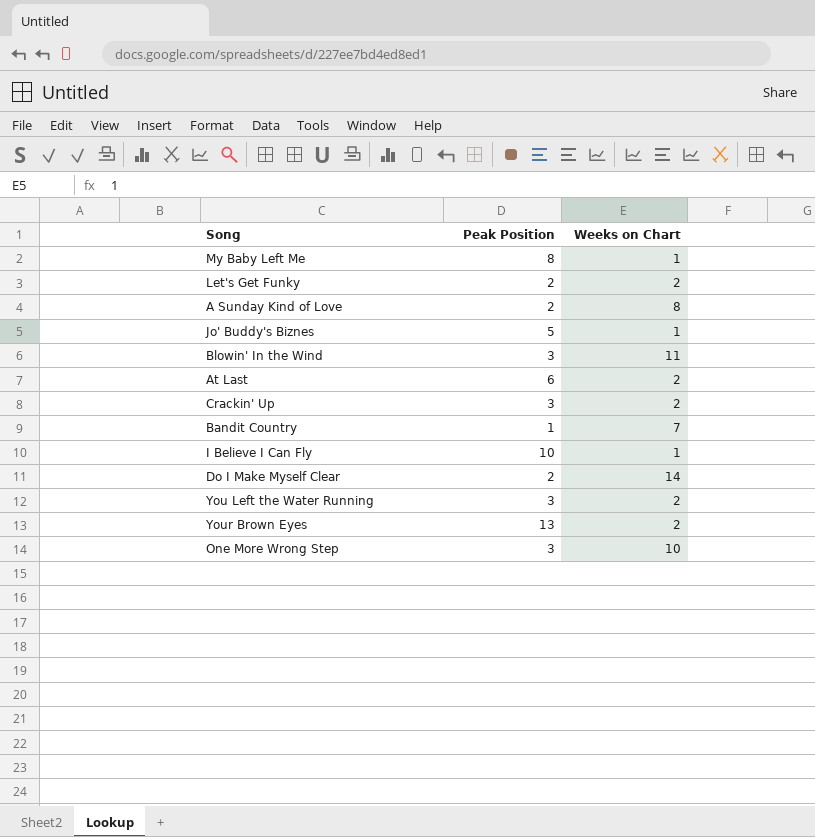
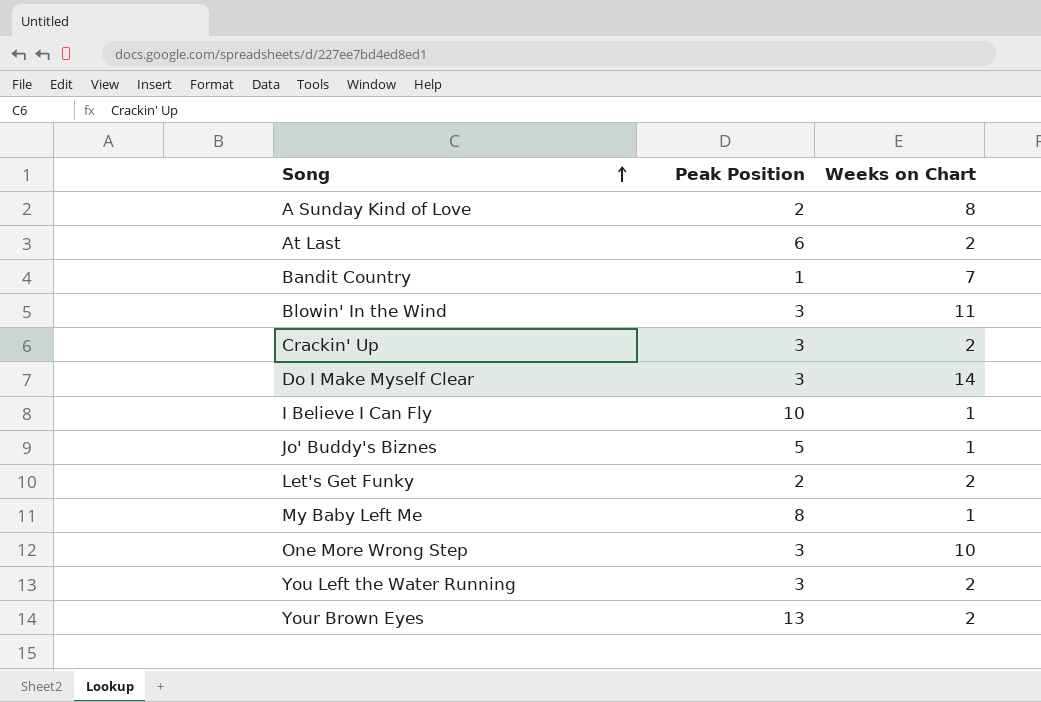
row order: none -> Song ascending
Do I Make Myself Clear | Peak Position: 2 -> 3

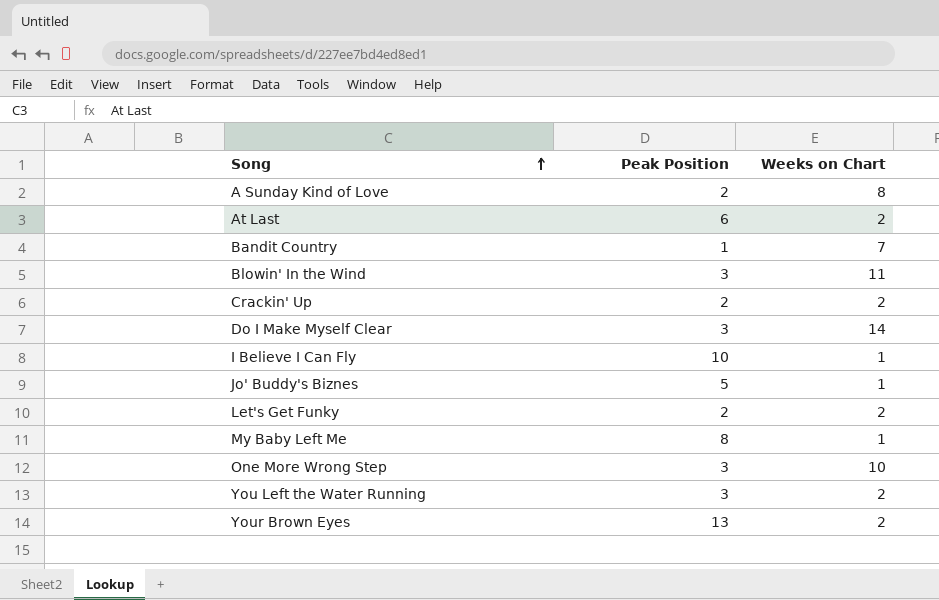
Crackin' Up | Peak Position: 3 -> 2

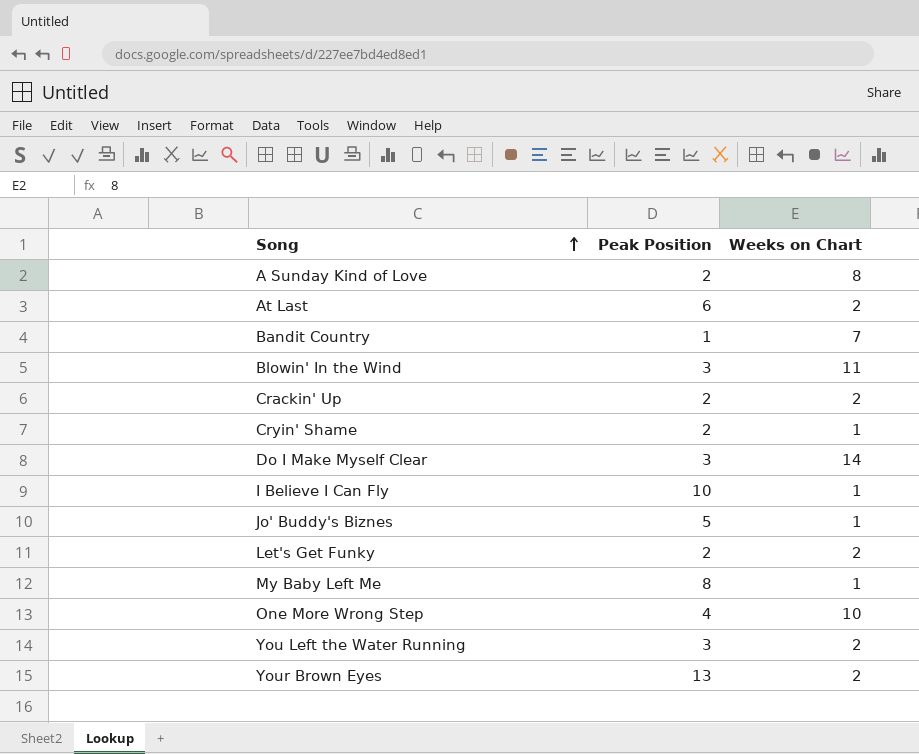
row Cryin' Shame: none -> 2 | 1
One More Wrong Step | Peak Position: 3 -> 4

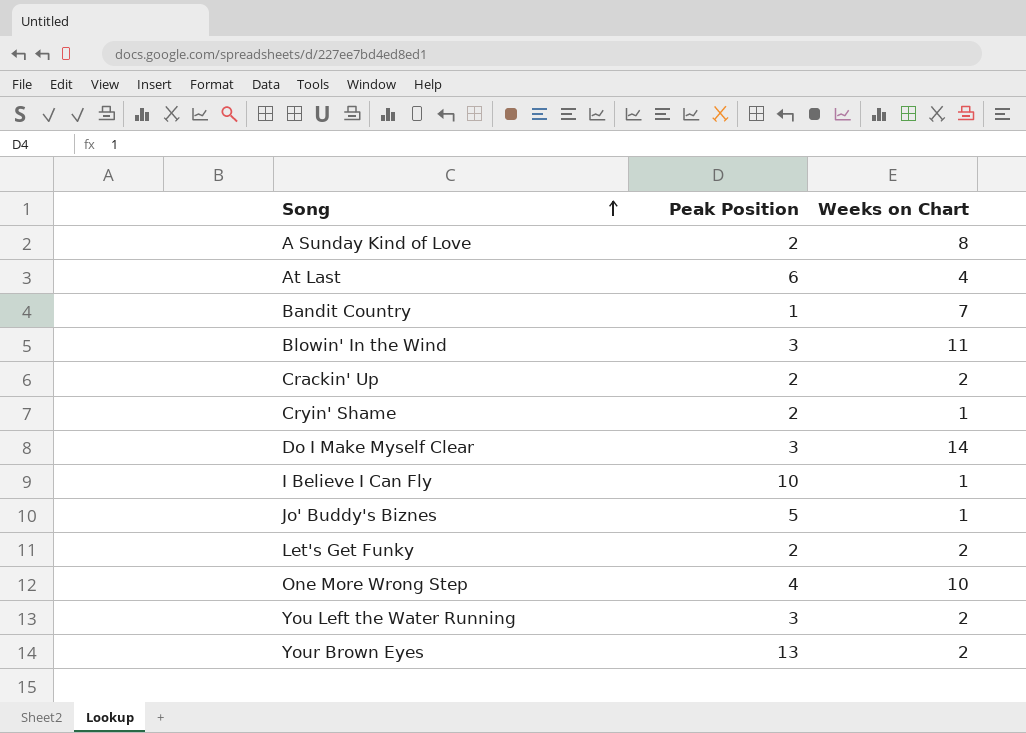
row My Baby Left Me: 8 | 1 -> none
At Last | Weeks on Chart: 2 -> 4

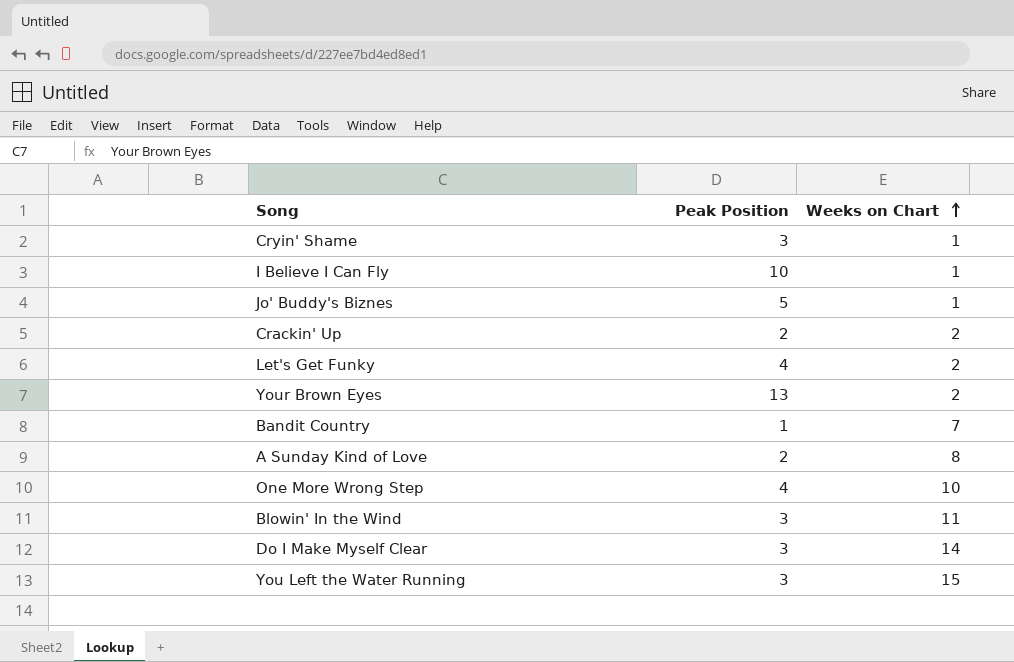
row order: Song ascending -> Weeks on Chart ascending
row At Last: 6 | 4 -> none
Cryin' Shame | Peak Position: 2 -> 3
Let's Get Funky | Peak Position: 2 -> 4
You Left the Water Running | Weeks on Chart: 2 -> 15

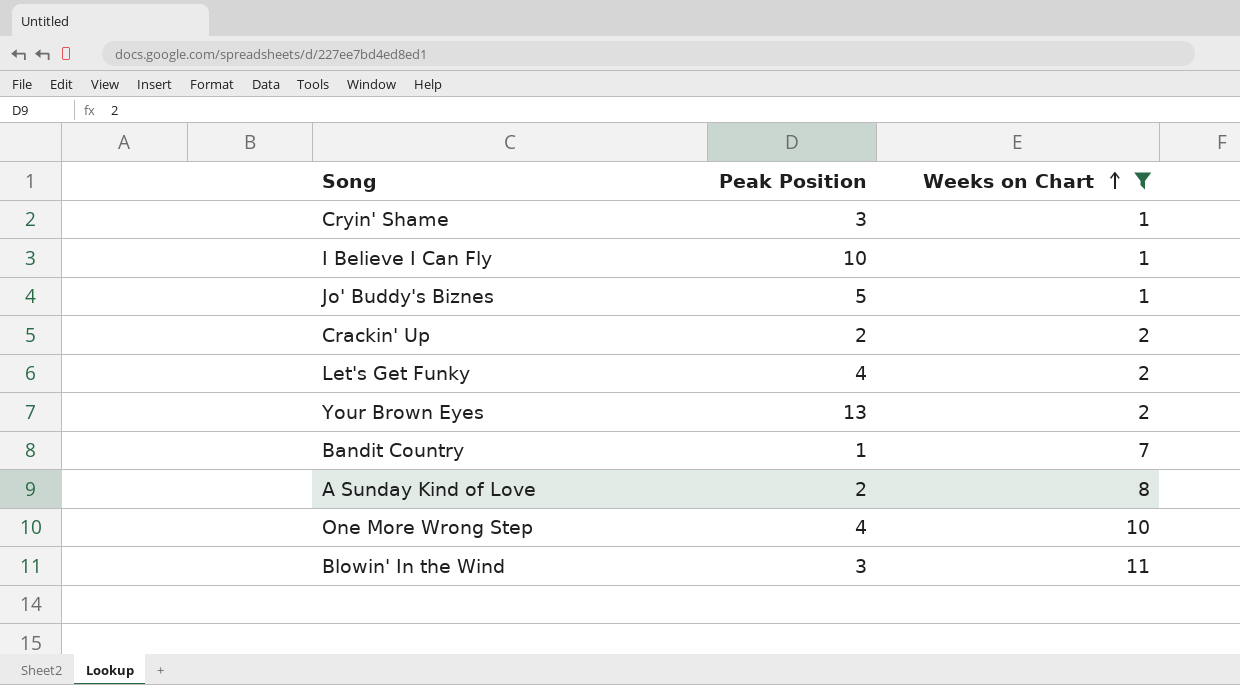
filter: none -> Weeks on Chart <= 11

